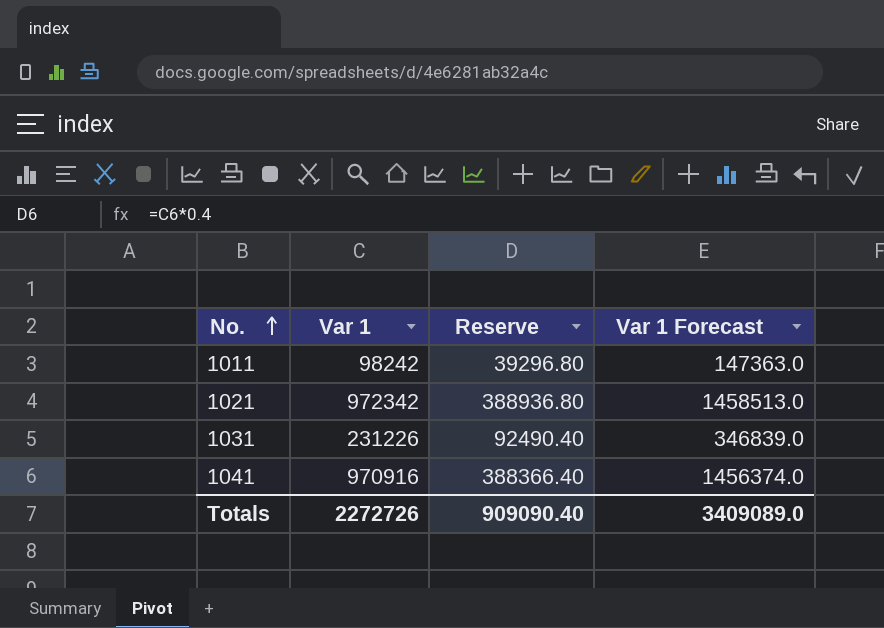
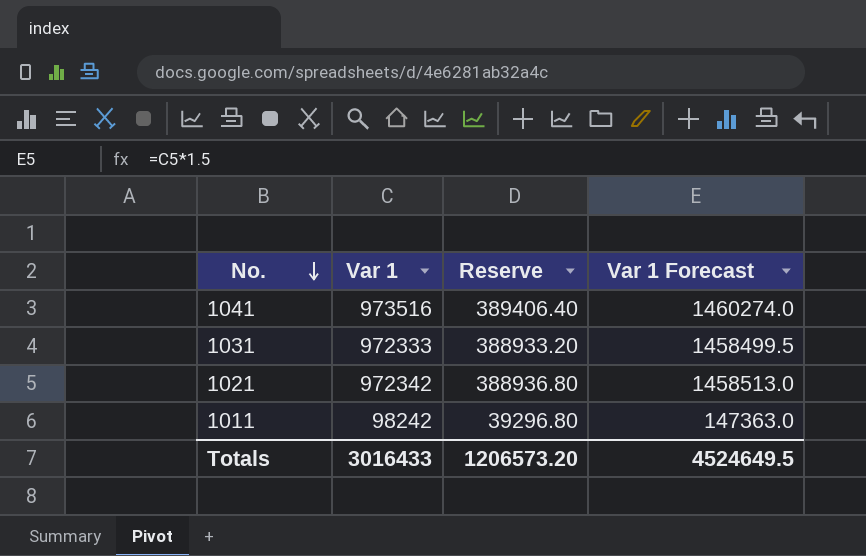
row order: No. ascending -> No. descending
1041 | Var 1: 970916 -> 973516
1041 | Reserve: 388366.40 -> 389406.40
1041 | Var 1 Forecast: 1456374.0 -> 1460274.0
1031 | Var 1: 231226 -> 972333
1031 | Reserve: 92490.40 -> 388933.20
1031 | Var 1 Forecast: 346839.0 -> 1458499.5
Totals | Var 1: 2272726 -> 3016433
Totals | Reserve: 909090.40 -> 1206573.20
Totals | Var 1 Forecast: 3409089.0 -> 4524649.5

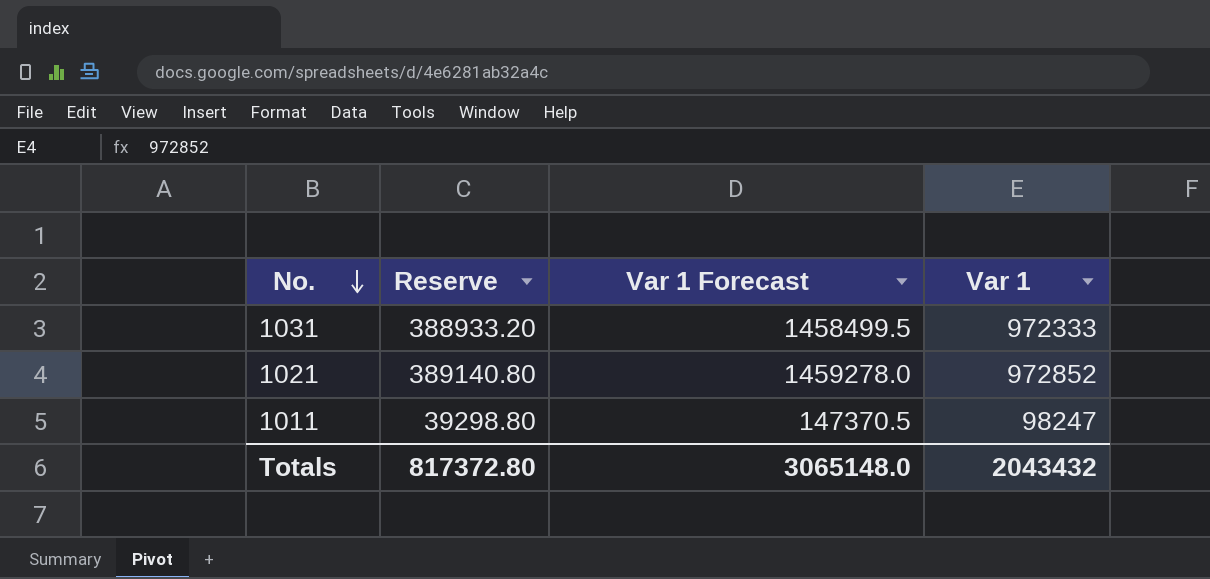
column Var 1 | position: 2 -> 4
row 1041: 973516 | 389406.40 | 1460274.0 -> none
1021 | Reserve: 388936.80 -> 389140.80
1021 | Var 1 Forecast: 1458513.0 -> 1459278.0
1021 | Var 1: 972342 -> 972852
1011 | Reserve: 39296.80 -> 39298.80
1011 | Var 1 Forecast: 147363.0 -> 147370.5
1011 | Var 1: 98242 -> 98247
Totals | Reserve: 1206573.20 -> 817372.80
Totals | Var 1 Forecast: 4524649.5 -> 3065148.0
Totals | Var 1: 3016433 -> 2043432

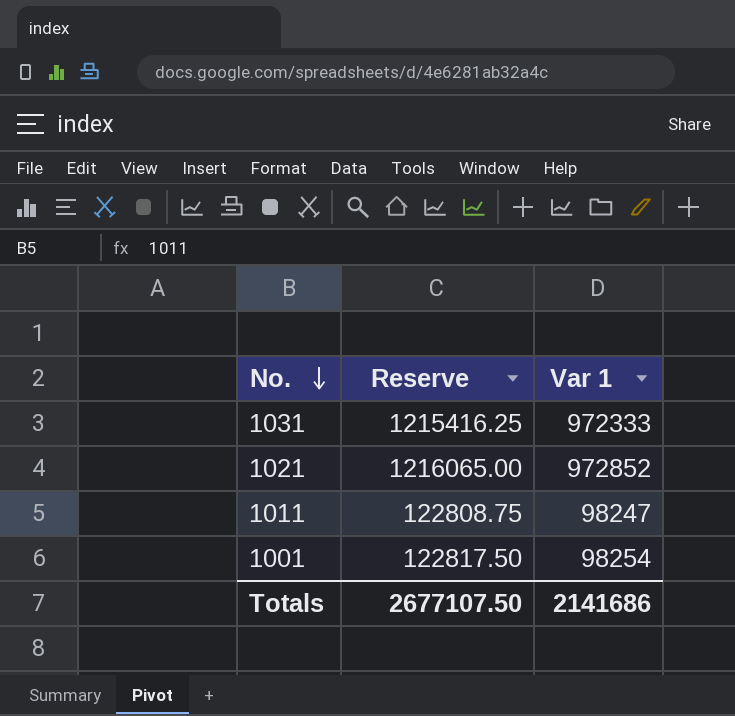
column Var 1 Forecast | formula: [Var 1] * 1.5 -> none
column Reserve | formula: [Var 1] * 0.4 -> [Var 1] * 1.25
row 1001: none -> 122817.50 | 98254
Totals | Reserve: 817372.80 -> 2677107.50
Totals | Var 1: 2043432 -> 2141686

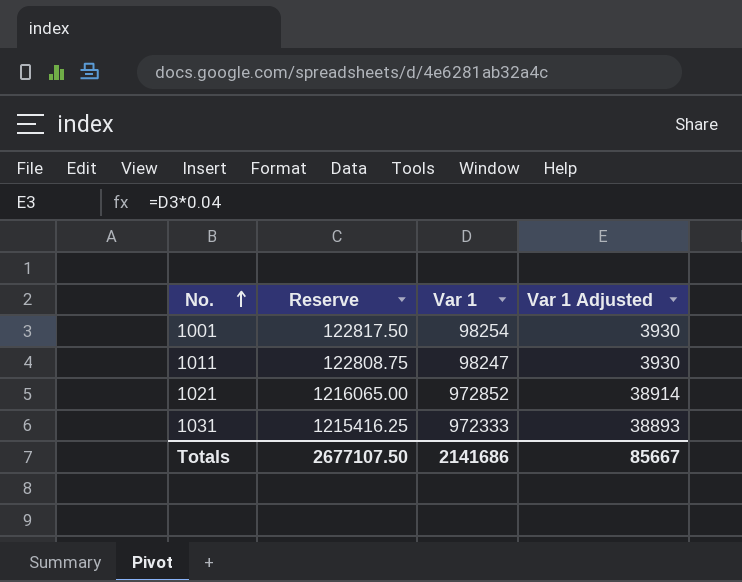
row order: No. descending -> No. ascending
column Var 1 Adjusted | formula: none -> [Var 1] * 0.04

